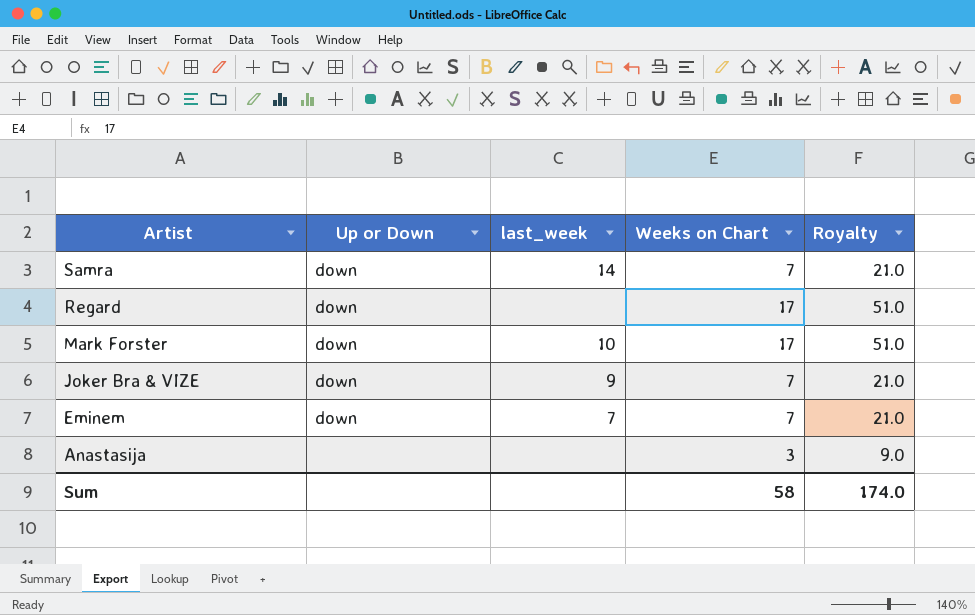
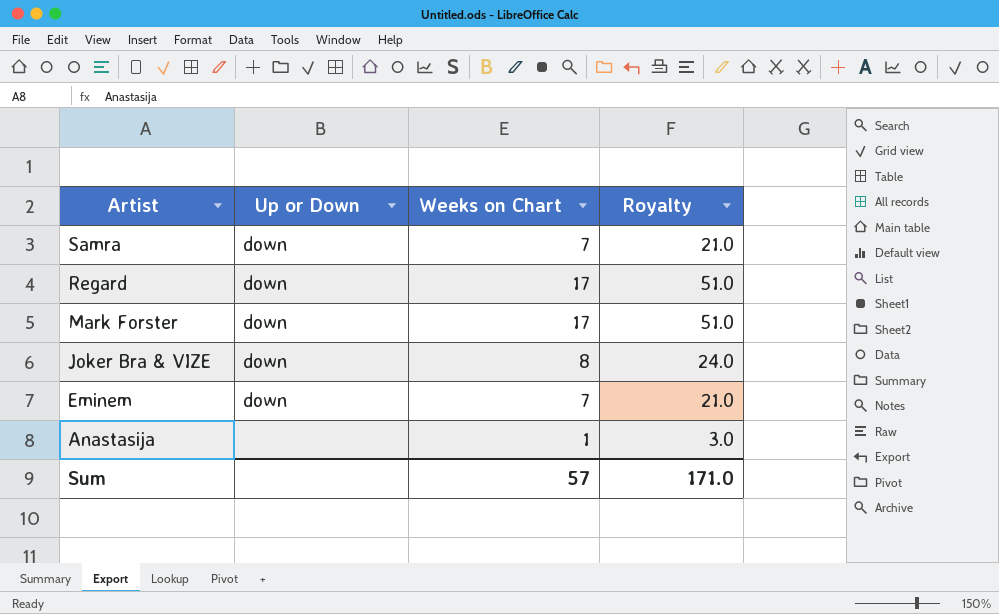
column last_week | position: 3 -> none
Joker Bra & VIZE | Weeks on Chart: 7 -> 8
Joker Bra & VIZE | Royalty: 21.0 -> 24.0
Anastasija | Weeks on Chart: 3 -> 1
Anastasija | Royalty: 9.0 -> 3.0
Sum | Weeks on Chart: 58 -> 57
Sum | Royalty: 174.0 -> 171.0

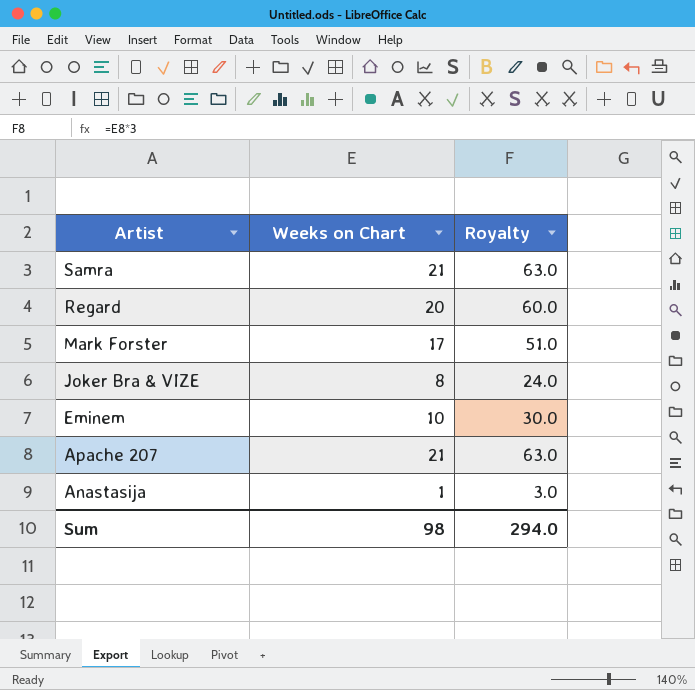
column Up or Down | position: 2 -> none
Samra | Weeks on Chart: 7 -> 21
Samra | Royalty: 21.0 -> 63.0
Regard | Weeks on Chart: 17 -> 20
Regard | Royalty: 51.0 -> 60.0
Eminem | Weeks on Chart: 7 -> 10
Eminem | Royalty: 21.0 -> 30.0
row Apache 207: none -> 21 | 63.0
Sum | Weeks on Chart: 57 -> 98
Sum | Royalty: 171.0 -> 294.0

